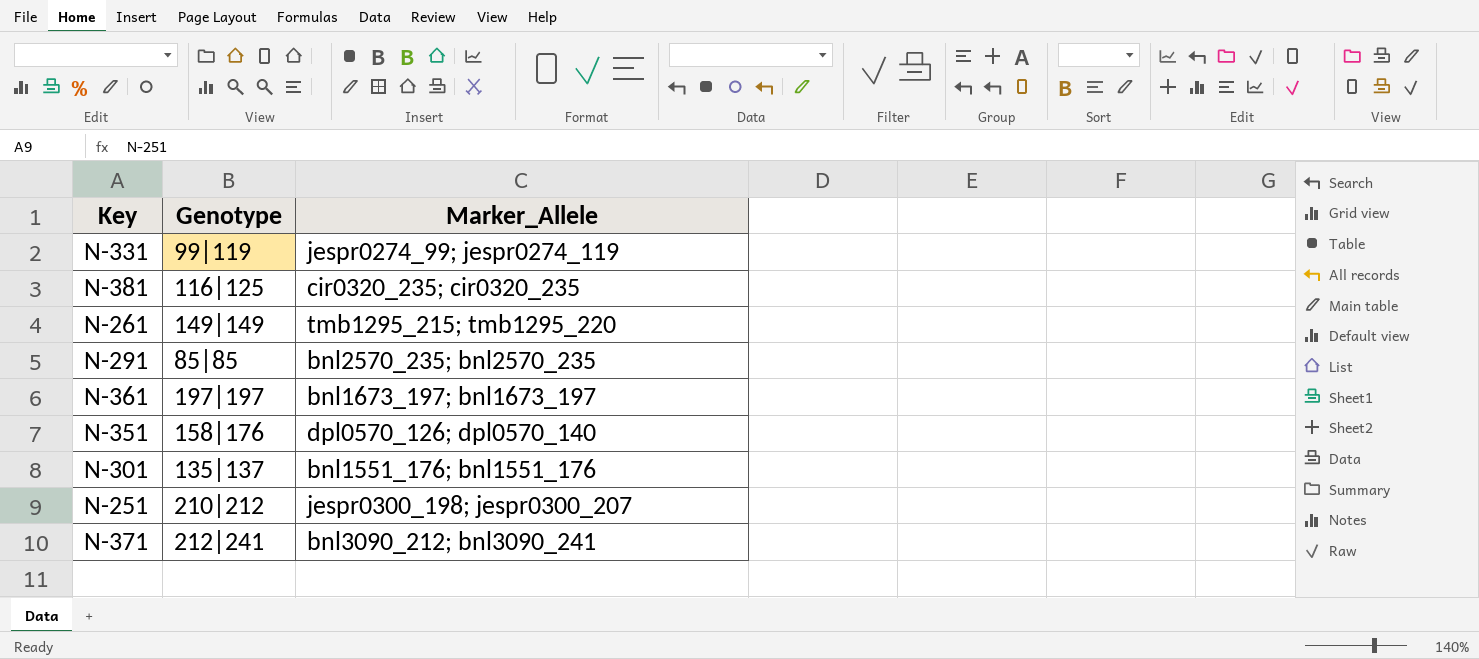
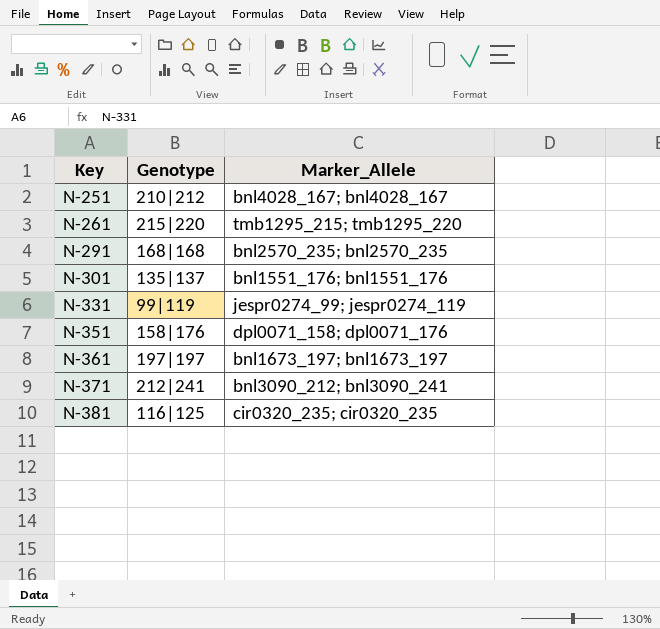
row order: none -> Key ascending
N-251 | Marker_Allele: jespr0300_198; jespr0300_207 -> bnl4028_167; bnl4028_167
N-261 | Genotype: 149|149 -> 215|220
N-291 | Genotype: 85|85 -> 168|168
N-351 | Marker_Allele: dpl0570_126; dpl0570_140 -> dpl0071_158; dpl0071_176

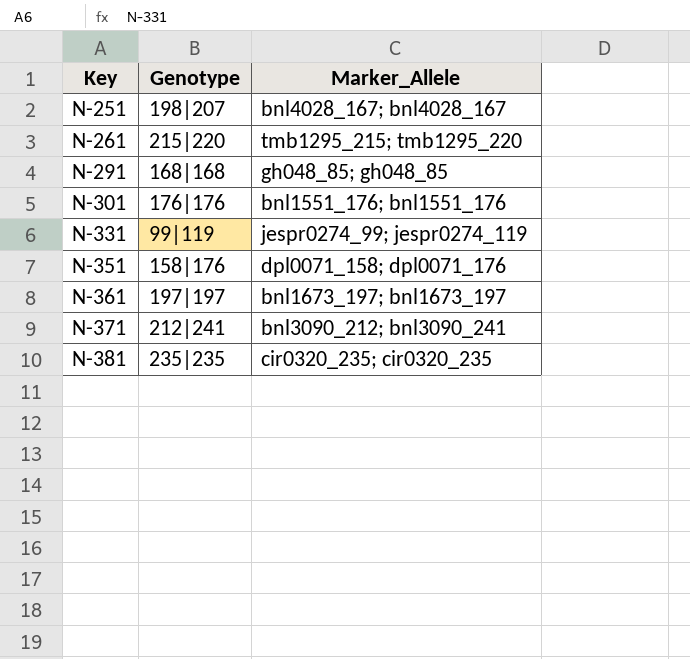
N-251 | Genotype: 210|212 -> 198|207
N-291 | Marker_Allele: bnl2570_235; bnl2570_235 -> gh048_85; gh048_85
N-301 | Genotype: 135|137 -> 176|176
N-381 | Genotype: 116|125 -> 235|235

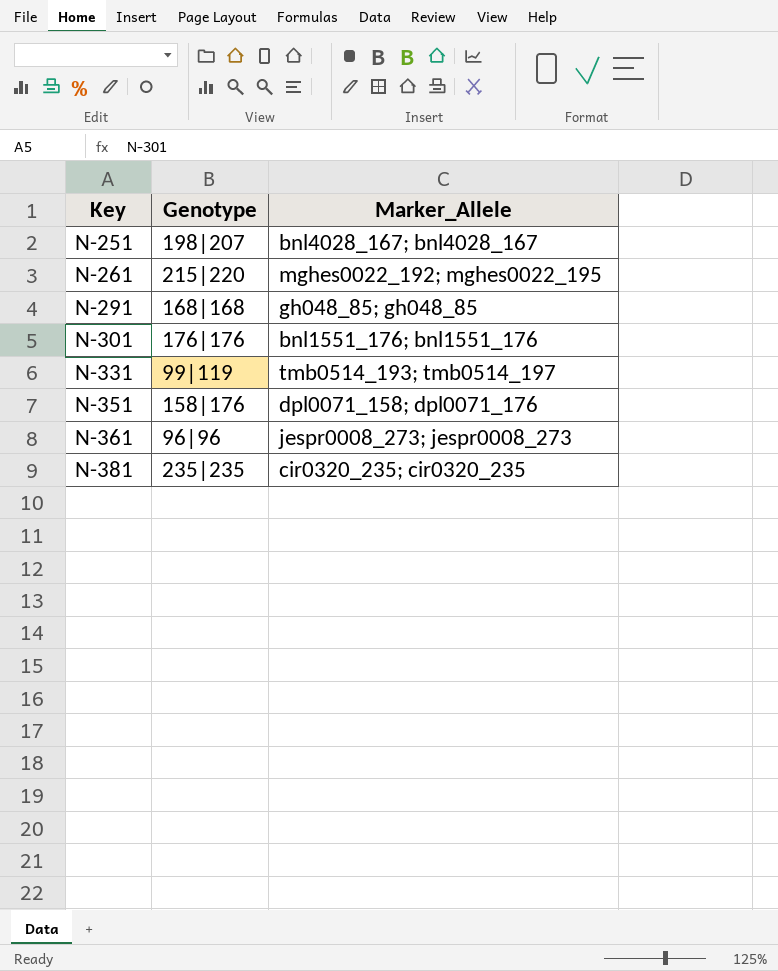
row N-371: 212|241 | bnl3090_212; bnl3090_241 -> none
N-261 | Marker_Allele: tmb1295_215; tmb1295_220 -> mghes0022_192; mghes0022_195
N-331 | Marker_Allele: jespr0274_99; jespr0274_119 -> tmb0514_193; tmb0514_197
N-361 | Genotype: 197|197 -> 96|96
N-361 | Marker_Allele: bnl1673_197; bnl1673_197 -> jespr0008_273; jespr0008_273

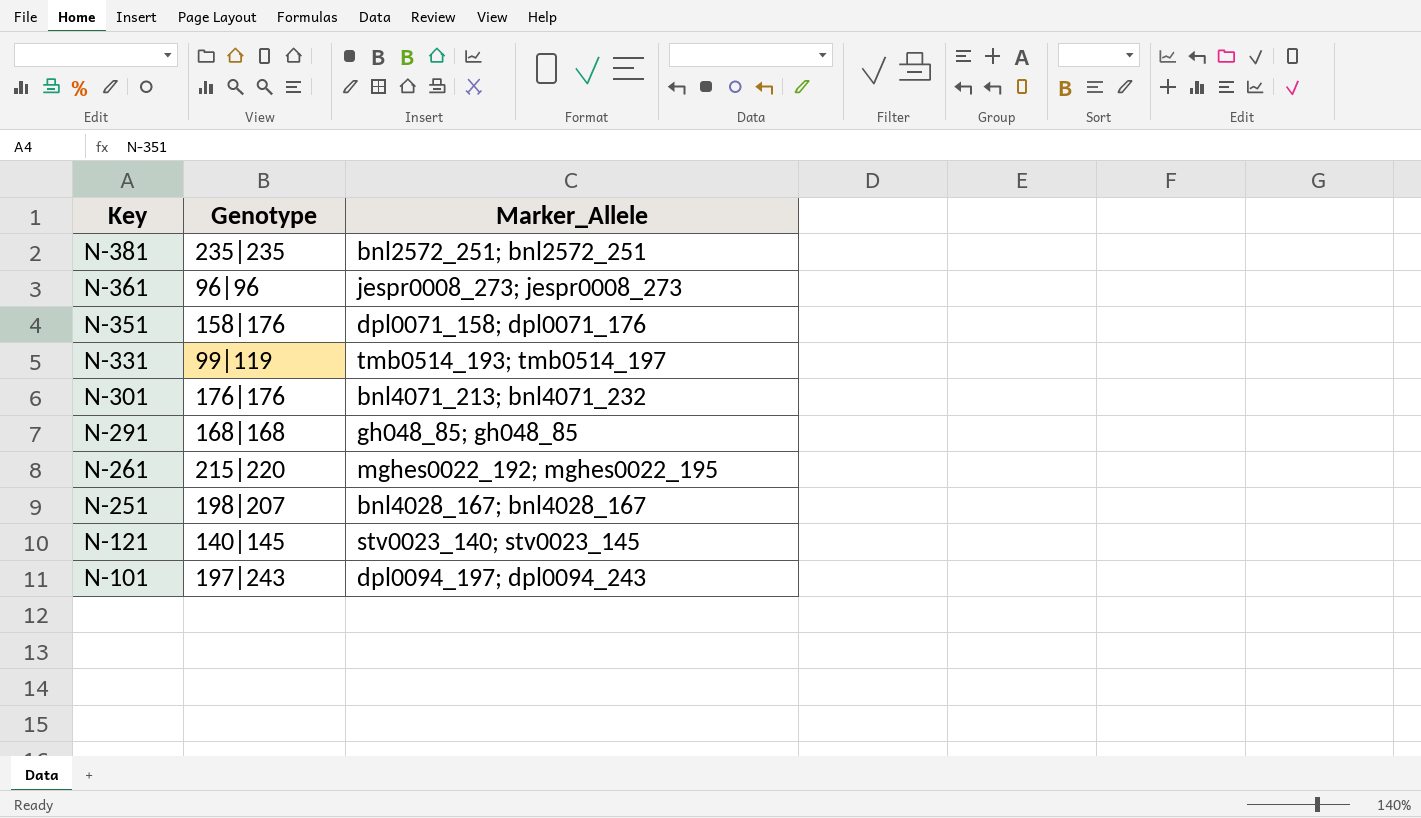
row order: Key ascending -> Key descending
N-381 | Marker_Allele: cir0320_235; cir0320_235 -> bnl2572_251; bnl2572_251
N-301 | Marker_Allele: bnl1551_176; bnl1551_176 -> bnl4071_213; bnl4071_232
row N-121: none -> 140|145 | stv0023_140; stv0023_145
row N-101: none -> 197|243 | dpl0094_197; dpl0094_243

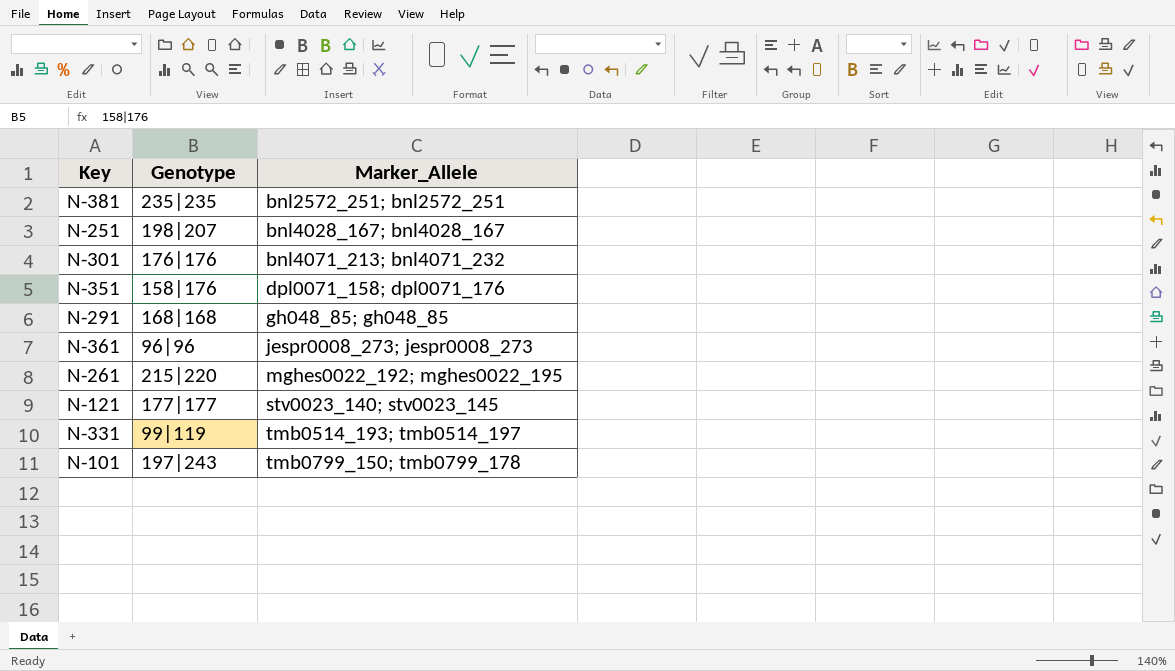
row order: Key descending -> Marker_Allele ascending
N-121 | Genotype: 140|145 -> 177|177
N-101 | Marker_Allele: dpl0094_197; dpl0094_243 -> tmb0799_150; tmb0799_178

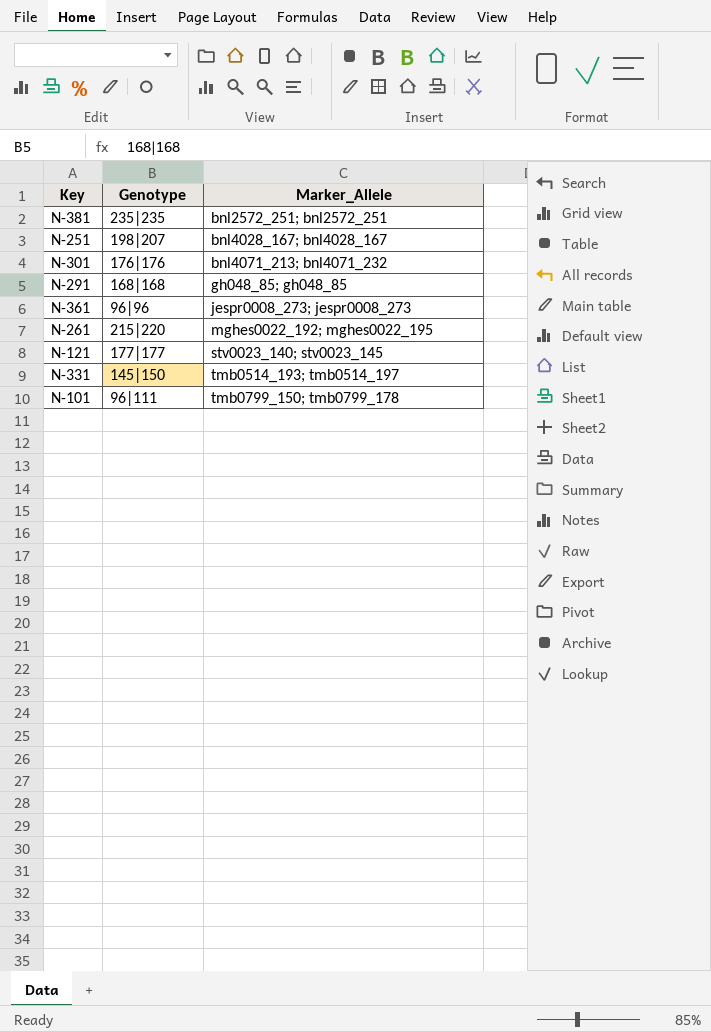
row N-351: 158|176 | dpl0071_158; dpl0071_176 -> none
N-331 | Genotype: 99|119 -> 145|150
N-101 | Genotype: 197|243 -> 96|111

